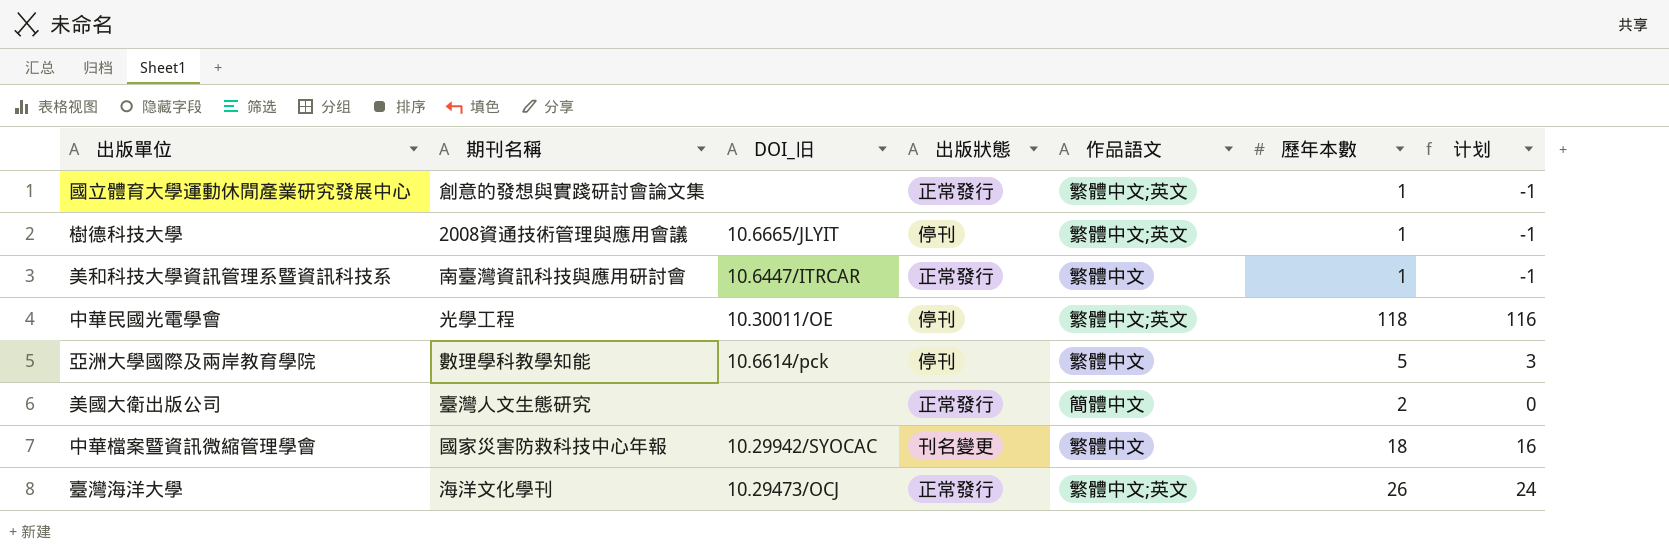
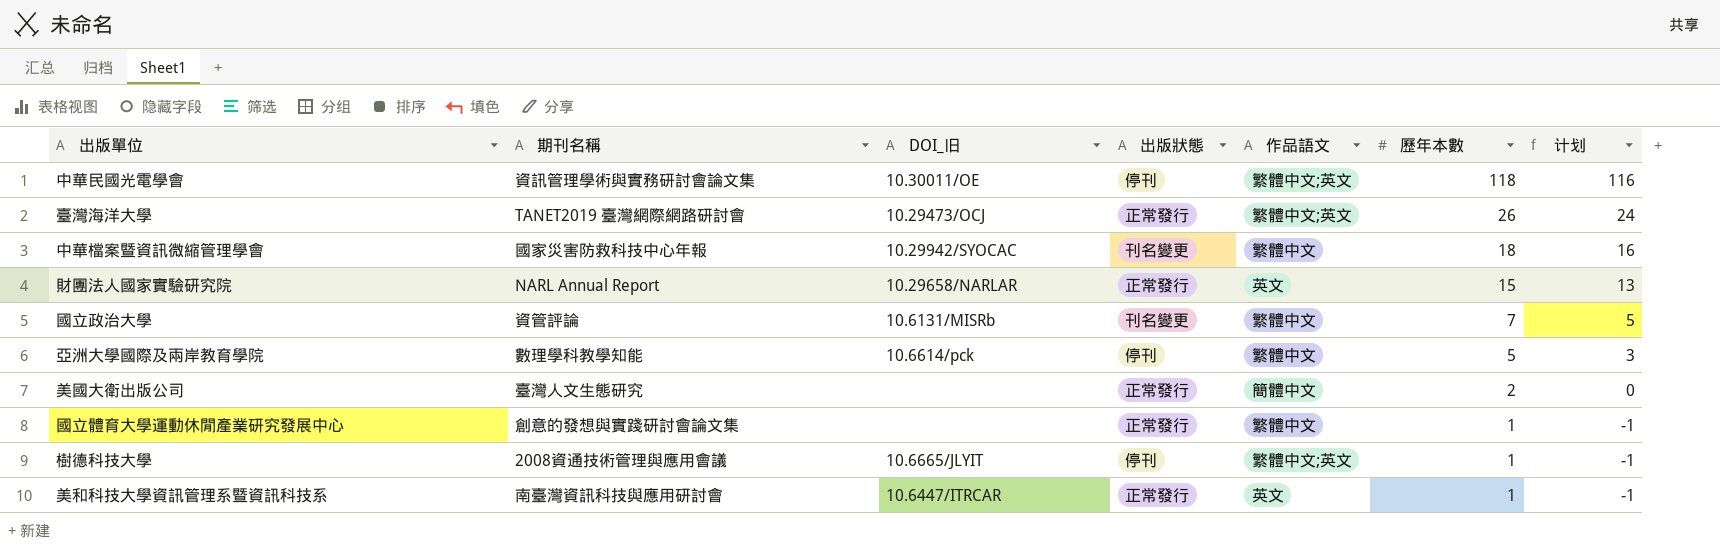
row order: none -> 歷年本數 descending
中華民國光電學會 | 期刊名稱: 光學工程 -> 資訊管理學術與實務研討會論文集
臺灣海洋大學 | 期刊名稱: 海洋文化學刊 -> TANET2019 臺灣網際網路研討會
row 財團法人國家實驗研究院: none -> NARL Annual Report | 10.29658/NARLAR | 正常發行 | 英文 | 15 | 13
row 國立政治大學: none -> 資管評論 | 10.6131/MISRb | 刊名變更 | 繁體中文 | 7 | 5
國立體育大學運動休閒產業研究發展中心 | 作品語文: 繁體中文;英文 -> 繁體中文
美和科技大學資訊管理系暨資訊科技系 | 作品語文: 繁體中文 -> 英文

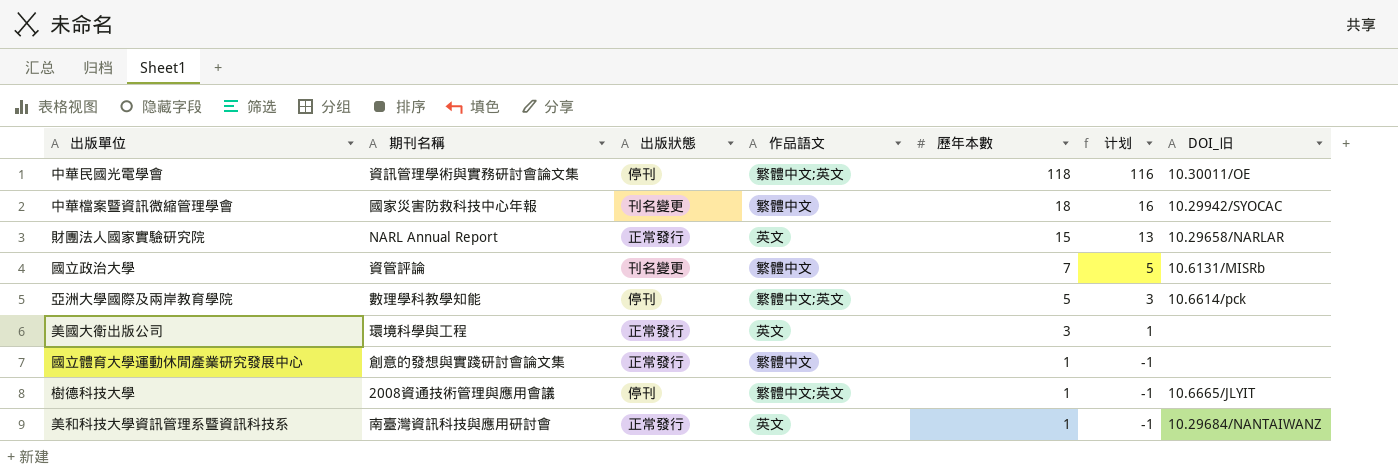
column DOI_旧 | position: 3 -> 7
row 臺灣海洋大學: TANET2019 臺灣網際網路研討會 | 10.29473/OCJ | 正常發行 | 繁體中文;英文 | 26 | 24 -> none
亞洲大學國際及兩岸教育學院 | 作品語文: 繁體中文 -> 繁體中文;英文
美國大衛出版公司 | 期刊名稱: 臺灣人文生態研究 -> 環境科學與工程
美國大衛出版公司 | 作品語文: 簡體中文 -> 英文
美國大衛出版公司 | 歷年本數: 2 -> 3
美國大衛出版公司 | 计划: 0 -> 1
美和科技大學資訊管理系暨資訊科技系 | DOI_旧: 10.6447/ITRCAR -> 10.29684/NANTAIWANZ

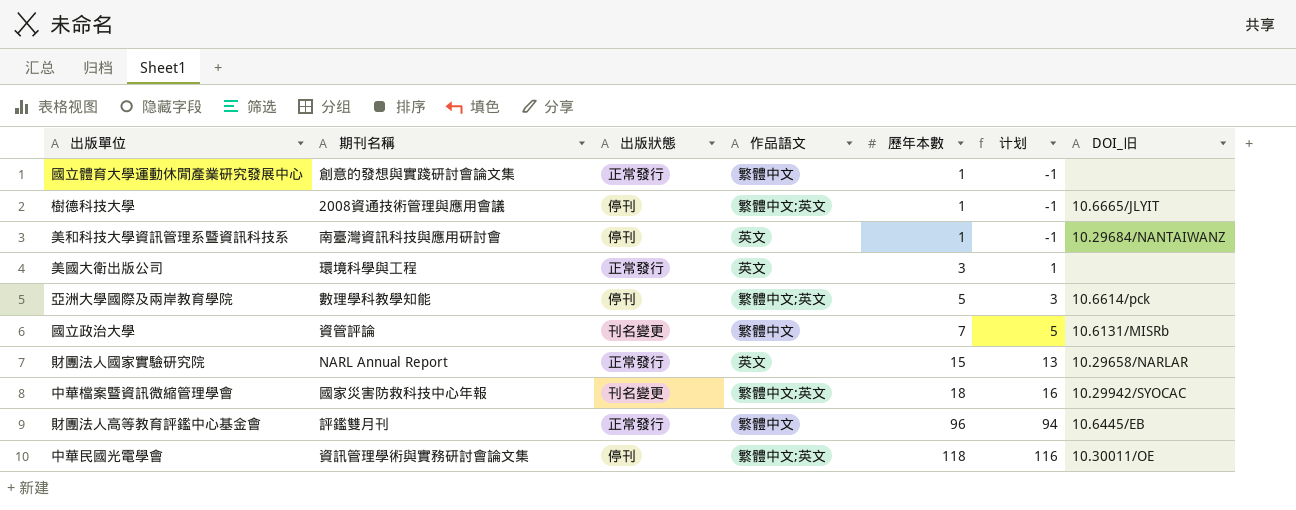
row order: 歷年本數 descending -> 歷年本數 ascending
美和科技大學資訊管理系暨資訊科技系 | 出版狀態: 正常發行 -> 停刊
中華檔案暨資訊微縮管理學會 | 作品語文: 繁體中文 -> 繁體中文;英文
row 財團法人高等教育評鑑中心基金會: none -> 評鑑雙月刊 | 正常發行 | 繁體中文 | 96 | 94 | 10.6445/EB

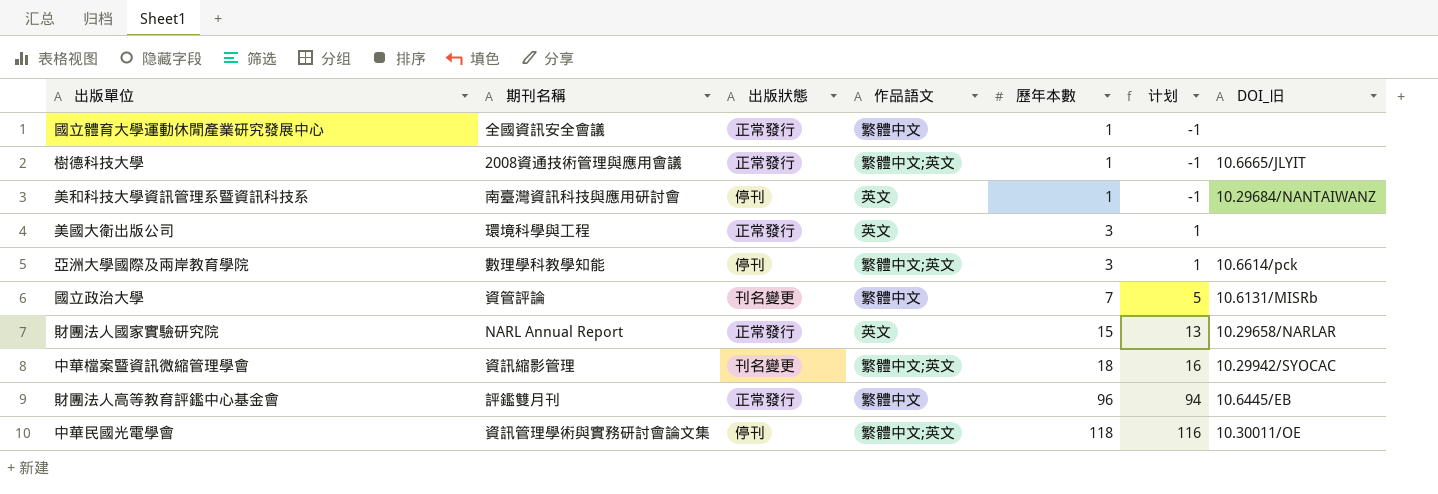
國立體育大學運動休閒產業研究發展中心 | 期刊名稱: 創意的發想與實踐研討會論文集 -> 全國資訊安全會議
樹德科技大學 | 出版狀態: 停刊 -> 正常發行
亞洲大學國際及兩岸教育學院 | 歷年本數: 5 -> 3
亞洲大學國際及兩岸教育學院 | 计划: 3 -> 1
中華檔案暨資訊微縮管理學會 | 期刊名稱: 國家災害防救科技中心年報 -> 資訊縮影管理

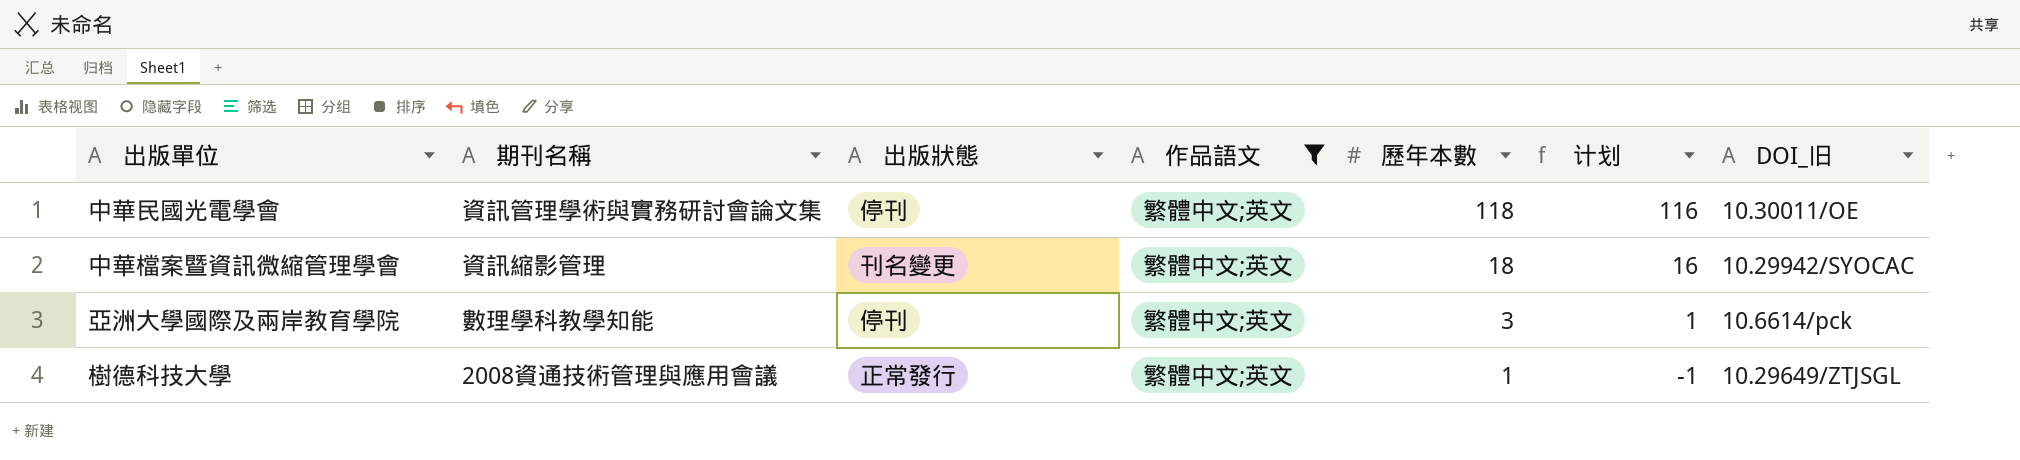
filter: none -> 作品語文 = 繁體中文;英文
row order: 歷年本數 ascending -> 歷年本數 descending
樹德科技大學 | DOI_旧: 10.6665/JLYIT -> 10.29649/ZTJSGL

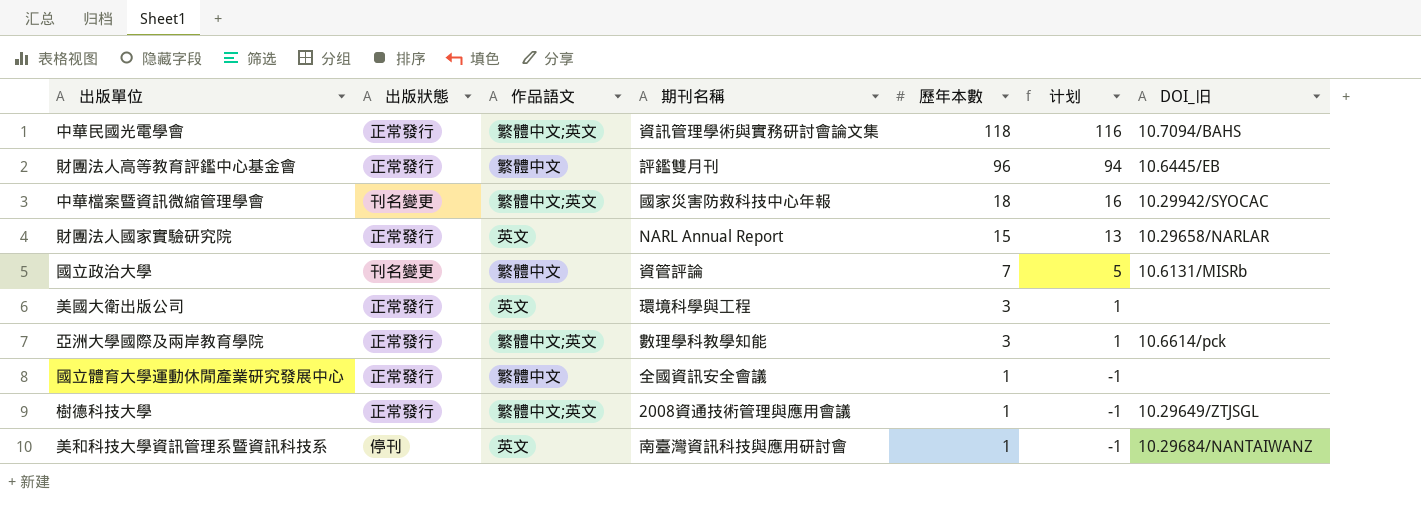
filter: 作品語文 = 繁體中文;英文 -> none
column 期刊名稱 | position: 2 -> 4
中華民國光電學會 | 出版狀態: 停刊 -> 正常發行
中華民國光電學會 | DOI_旧: 10.30011/OE -> 10.7094/BAHS
中華檔案暨資訊微縮管理學會 | 期刊名稱: 資訊縮影管理 -> 國家災害防救科技中心年報
亞洲大學國際及兩岸教育學院 | 出版狀態: 停刊 -> 正常發行

